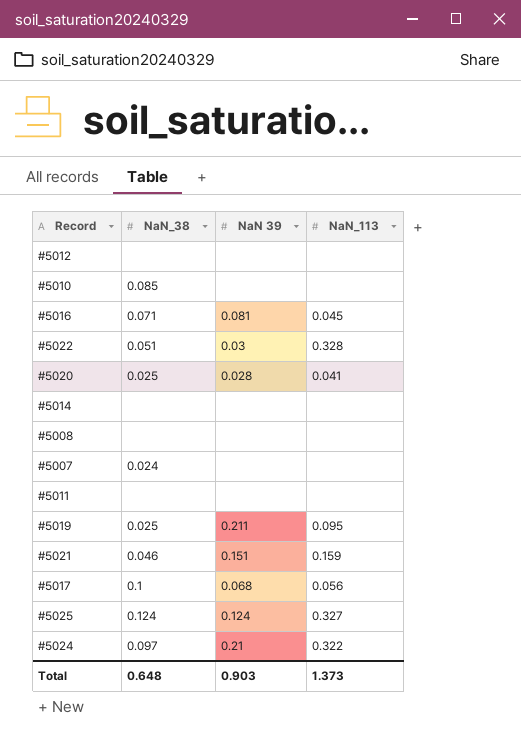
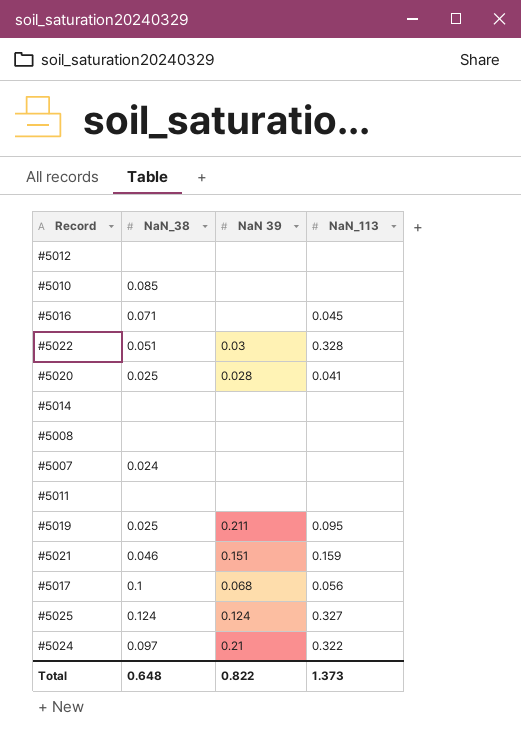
#5016 | NaN 39: 0.081 -> none
Total | NaN 39: 0.903 -> 0.822

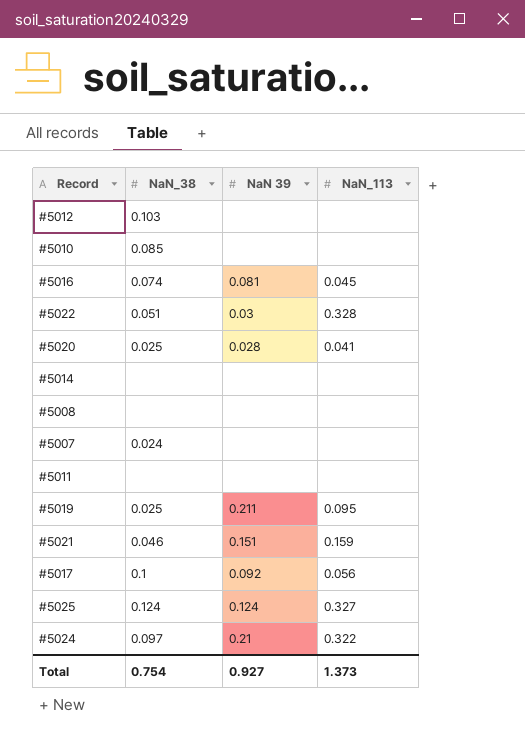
#5012 | NaN_38: none -> 0.103
#5016 | NaN_38: 0.071 -> 0.074
#5016 | NaN 39: none -> 0.081
#5017 | NaN 39: 0.068 -> 0.092
Total | NaN_38: 0.648 -> 0.754
Total | NaN 39: 0.822 -> 0.927

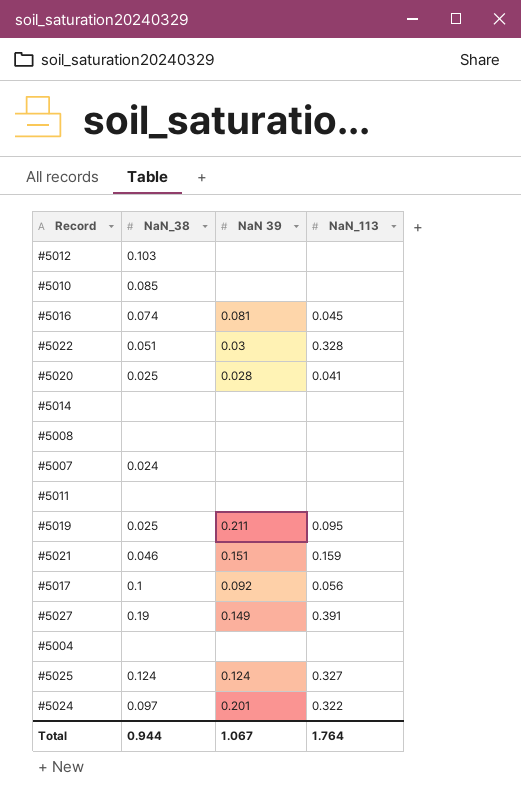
row #5027: none -> 0.19 | 0.149 | 0.391
row #5004: none -> none | none | none
#5024 | NaN 39: 0.21 -> 0.201
Total | NaN_38: 0.754 -> 0.944
Total | NaN 39: 0.927 -> 1.067
Total | NaN_113: 1.373 -> 1.764

